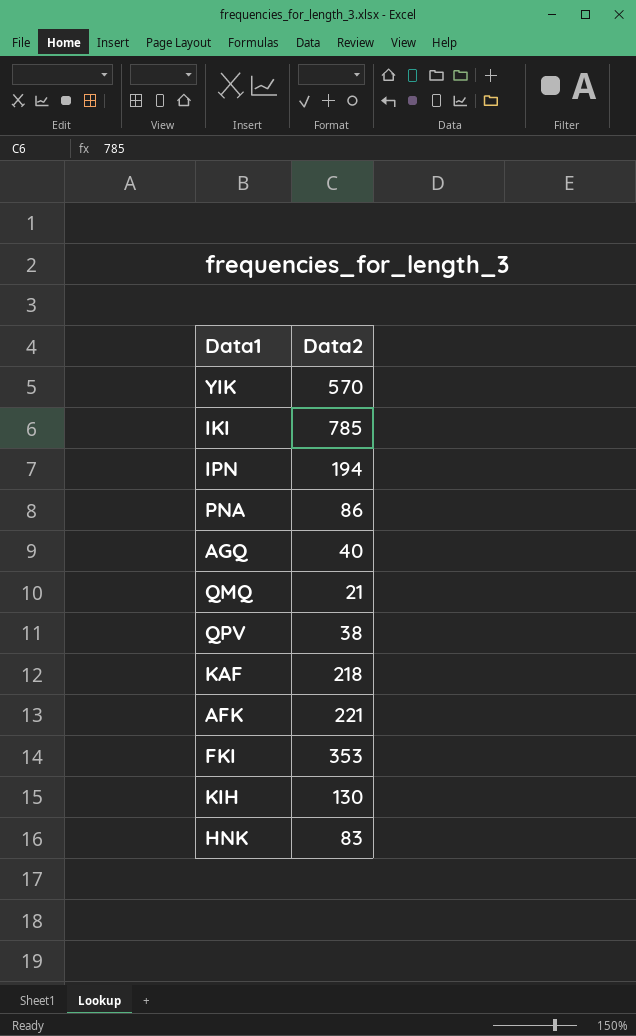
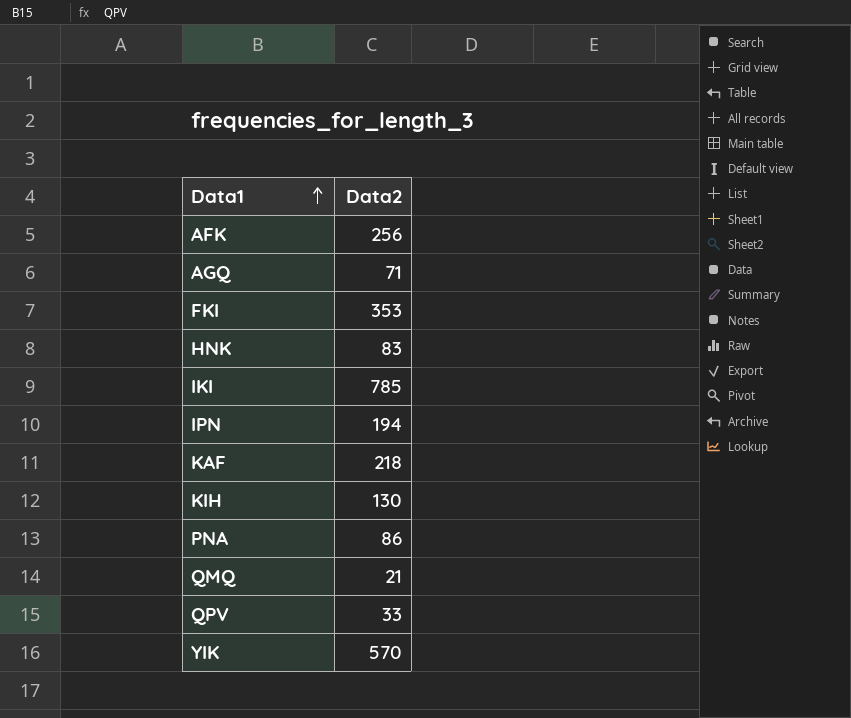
row order: none -> Data1 ascending
AFK | Data2: 221 -> 256
AGQ | Data2: 40 -> 71
QPV | Data2: 38 -> 33

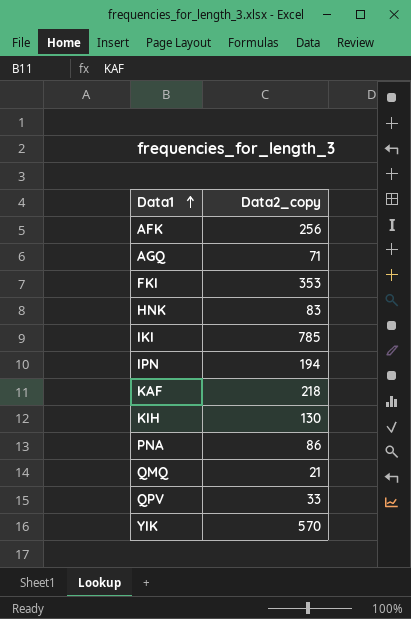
column name: Data2 -> Data2_copy

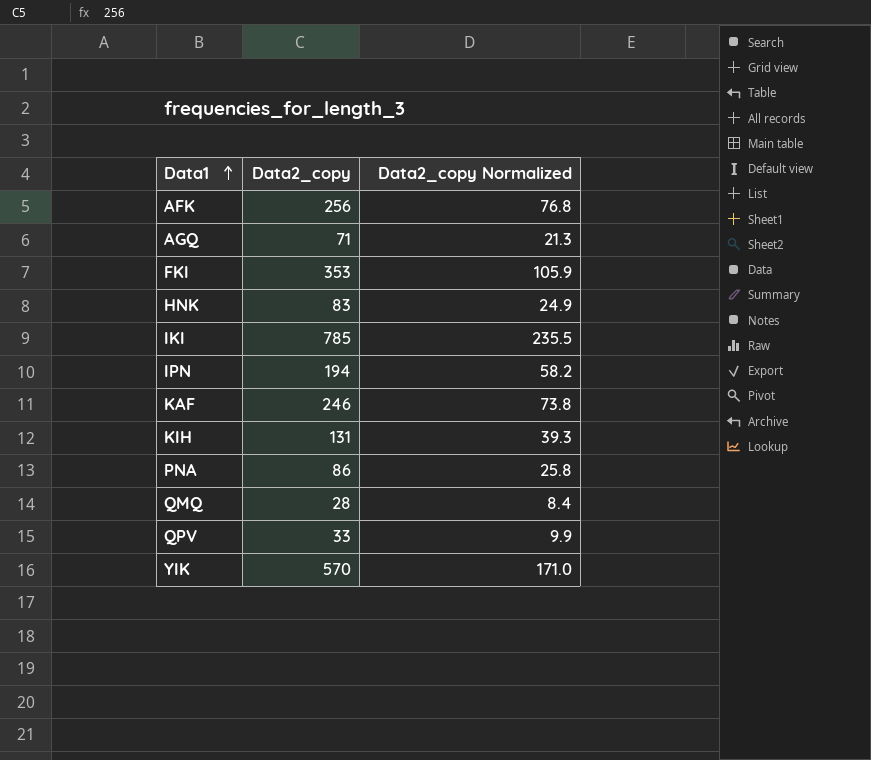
column Data2_copy Normalized | formula: none -> [Data2_copy] * 0.3
KAF | Data2_copy: 218 -> 246
KIH | Data2_copy: 130 -> 131
QMQ | Data2_copy: 21 -> 28

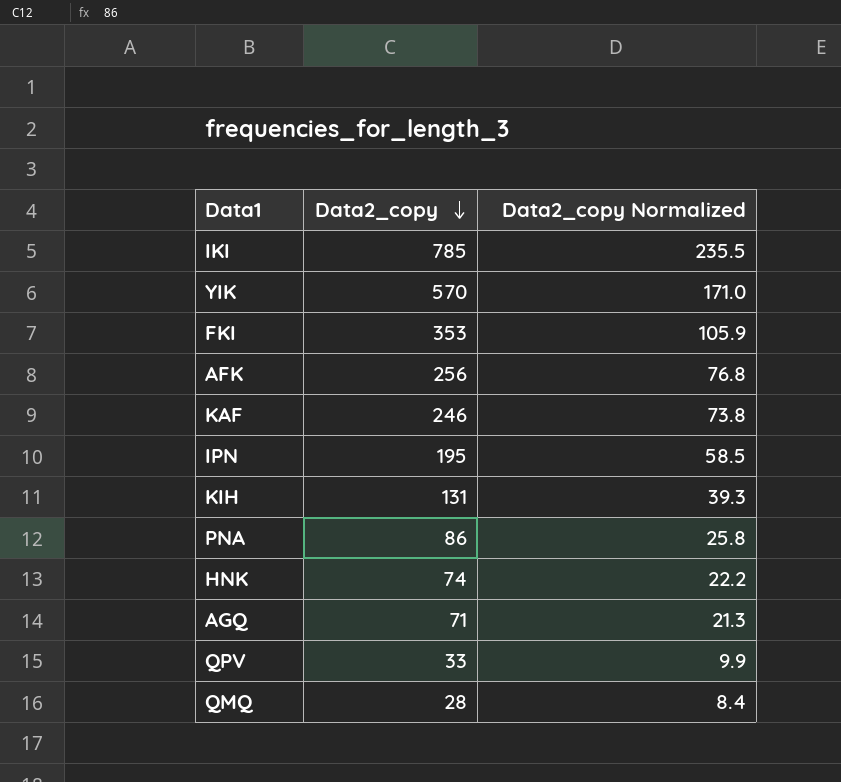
row order: Data1 ascending -> Data2_copy descending
IPN | Data2_copy: 194 -> 195
IPN | Data2_copy Normalized: 58.2 -> 58.5
HNK | Data2_copy: 83 -> 74
HNK | Data2_copy Normalized: 24.9 -> 22.2

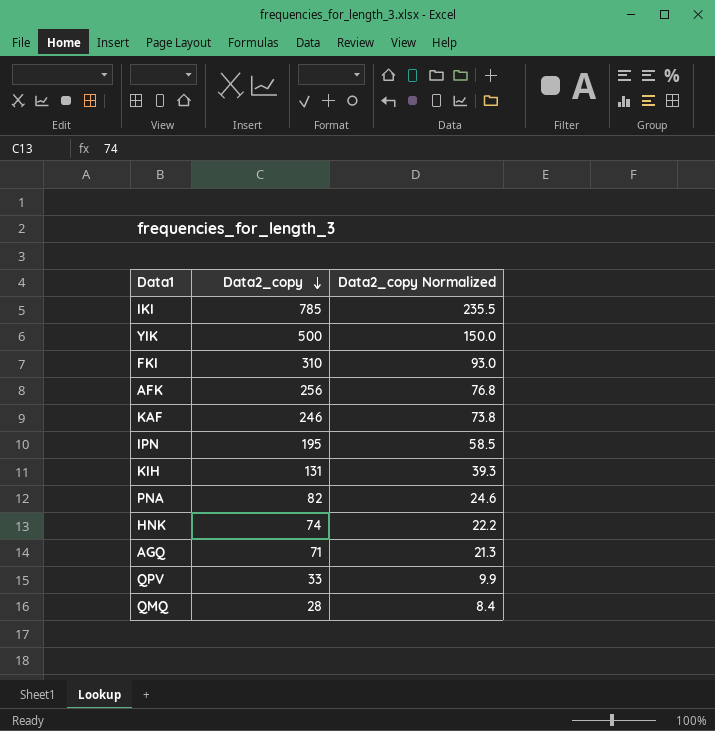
YIK | Data2_copy: 570 -> 500
YIK | Data2_copy Normalized: 171.0 -> 150.0
FKI | Data2_copy: 353 -> 310
FKI | Data2_copy Normalized: 105.9 -> 93.0
PNA | Data2_copy: 86 -> 82
PNA | Data2_copy Normalized: 25.8 -> 24.6

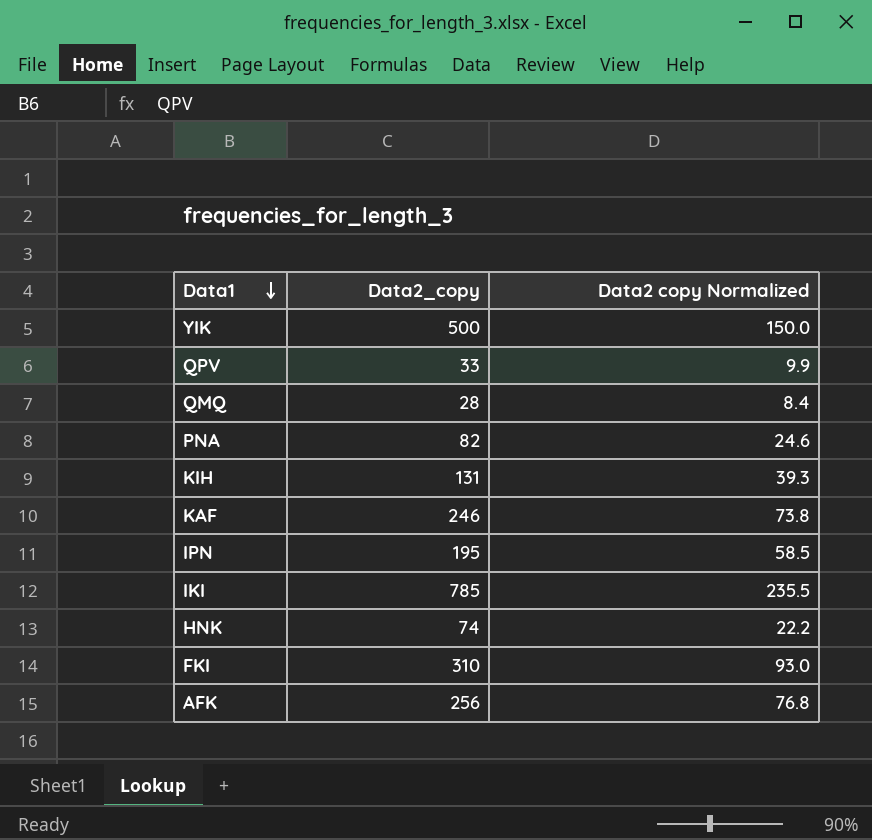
row order: Data2_copy descending -> Data1 descending
column name: Data2_copy Normalized -> Data2 copy Normalized
row AGQ: 71 | 21.3 -> none

